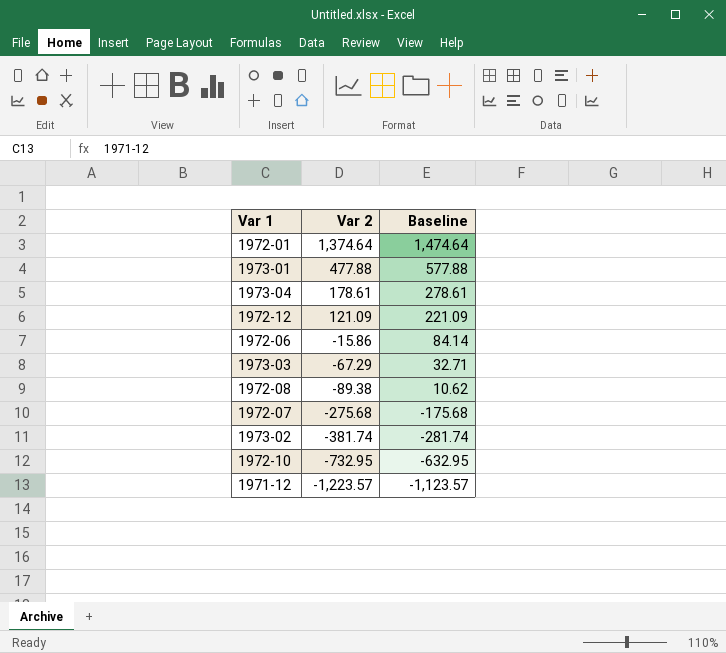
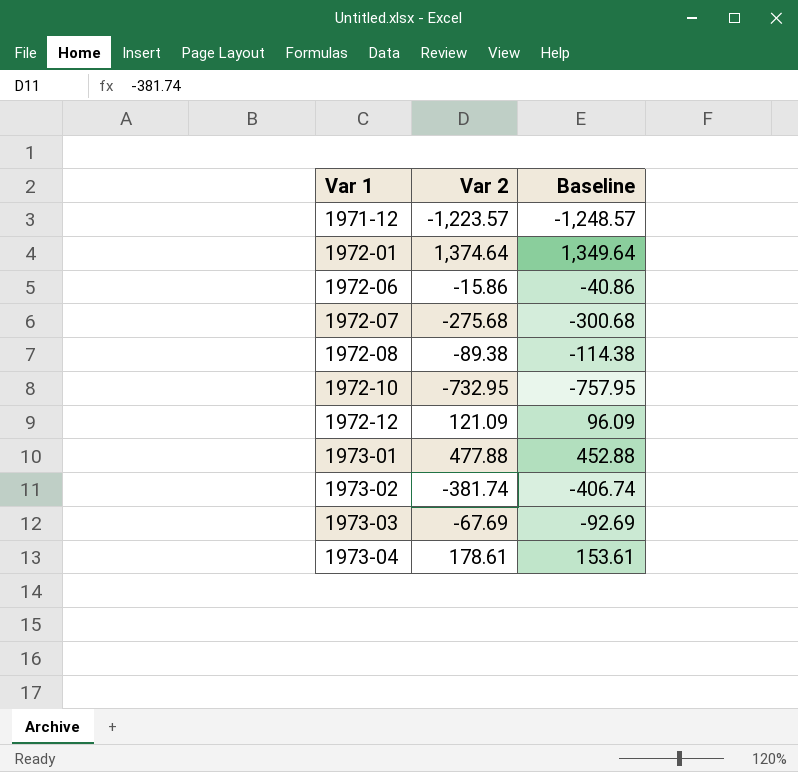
row order: Var 2 descending -> Var 1 ascending
column Baseline | formula: [Var 2] + 100 -> [Var 2] - 25
1973-03 | Var 2: -67.29 -> -67.69

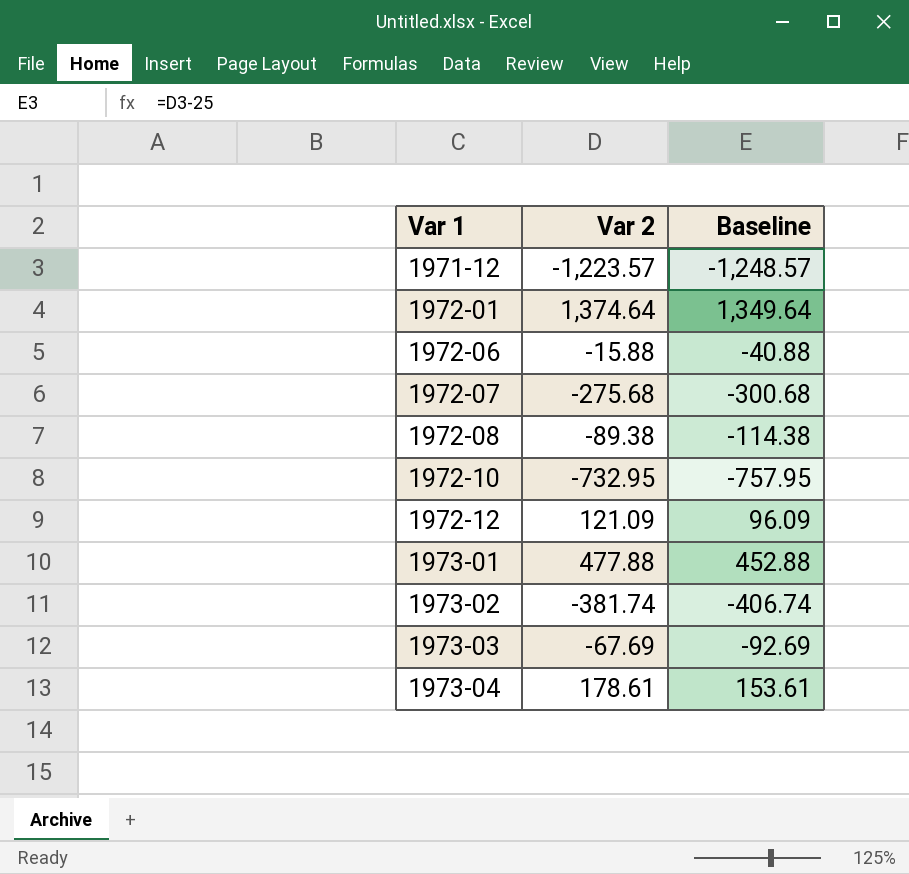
1972-06 | Var 2: -15.86 -> -15.88
1972-06 | Baseline: -40.86 -> -40.88

